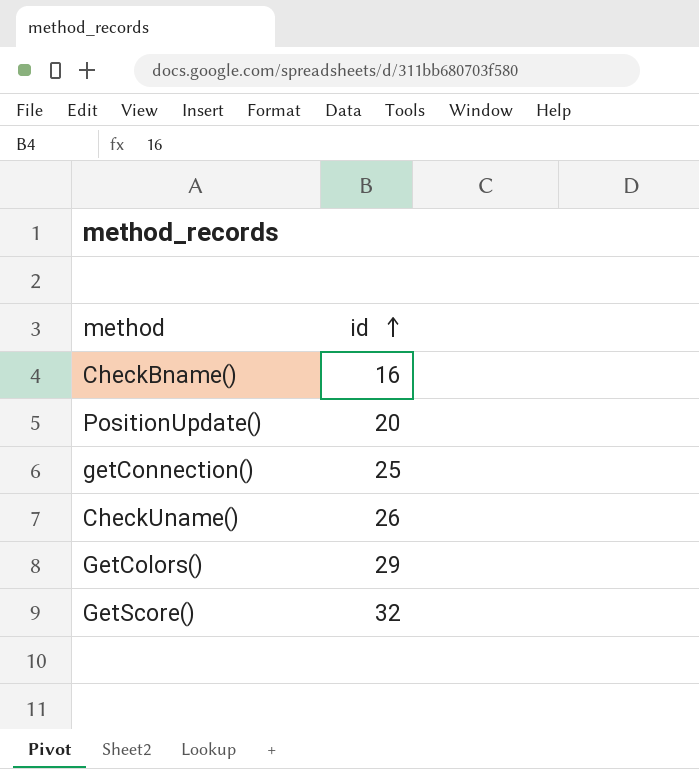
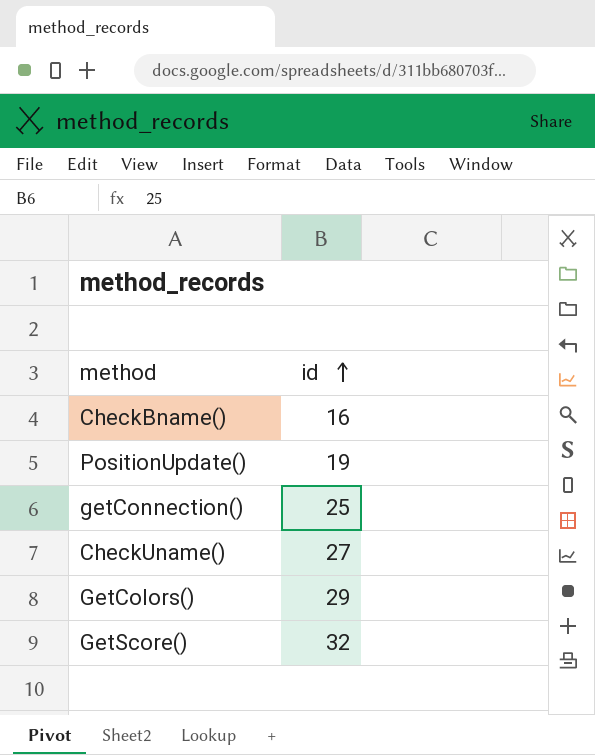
PositionUpdate() | id: 20 -> 19
CheckUname() | id: 26 -> 27

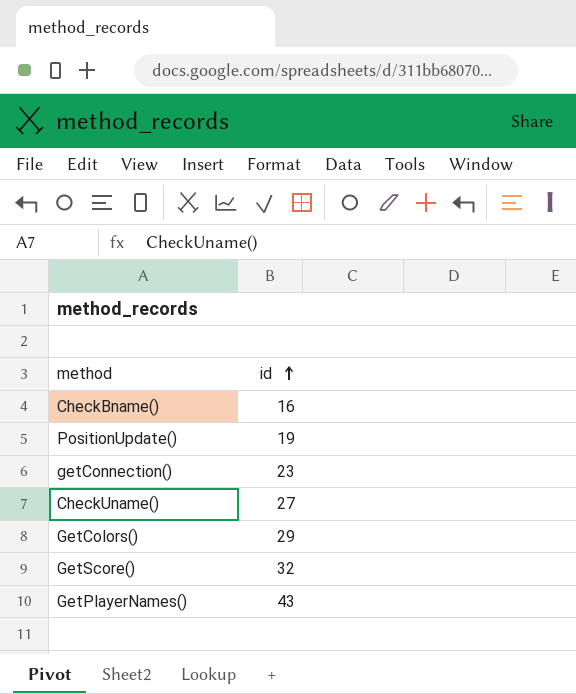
getConnection() | id: 25 -> 23
row GetPlayerNames(): none -> 43

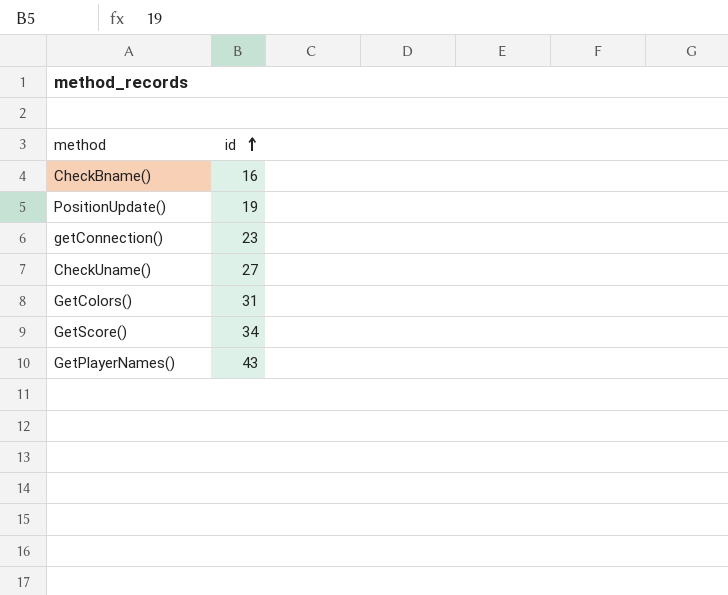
GetColors() | id: 29 -> 31
GetScore() | id: 32 -> 34

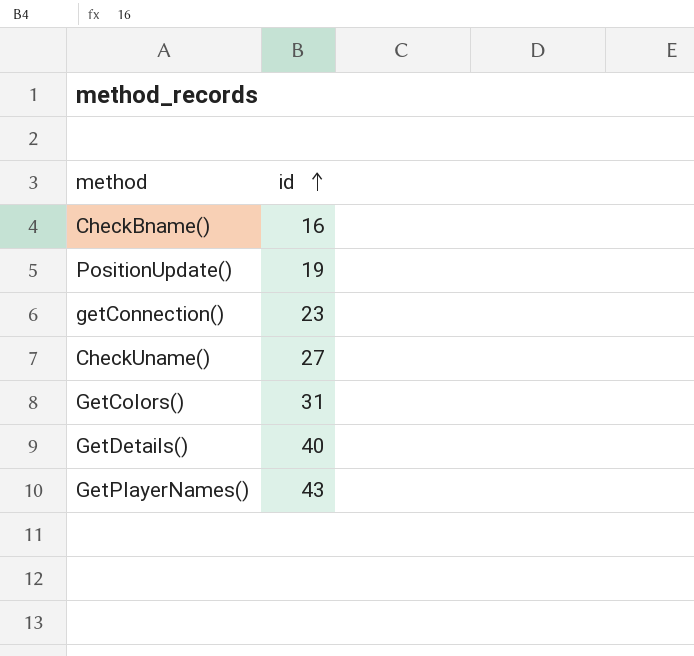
row GetScore(): 34 -> none
row GetDetails(): none -> 40

